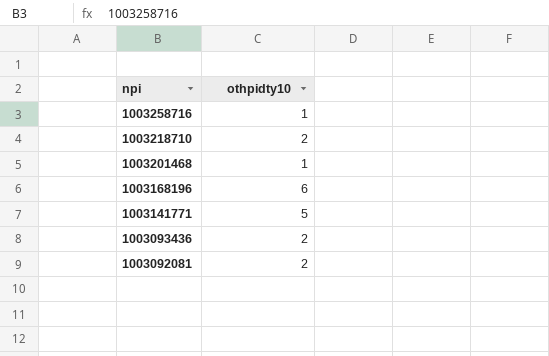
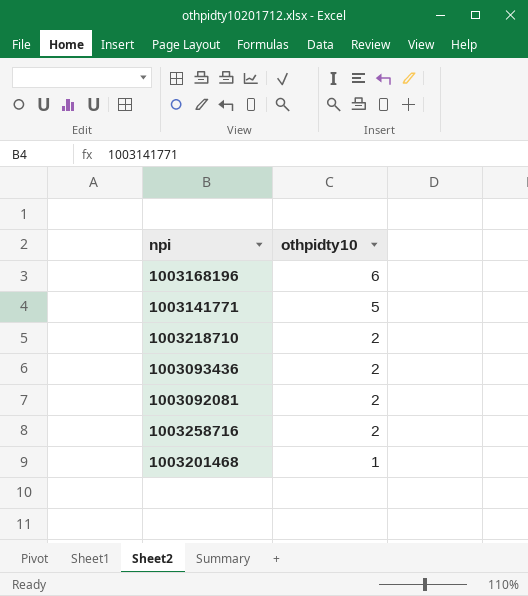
row order: npi descending -> othpidty10 descending
1003258716 | othpidty10: 1 -> 2

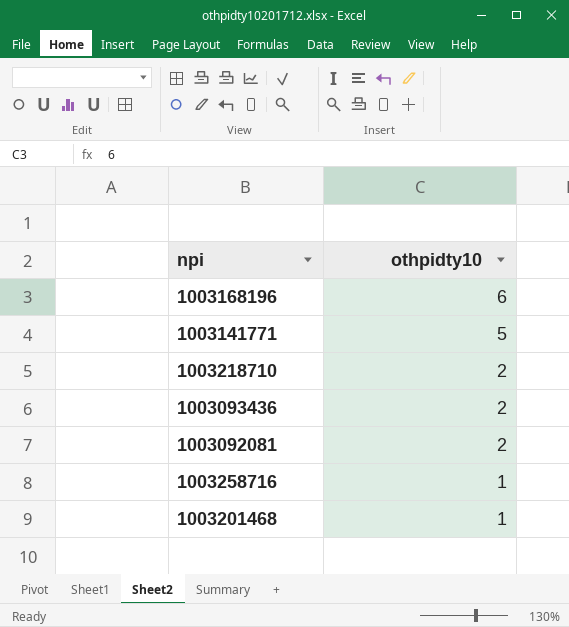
1003258716 | othpidty10: 2 -> 1

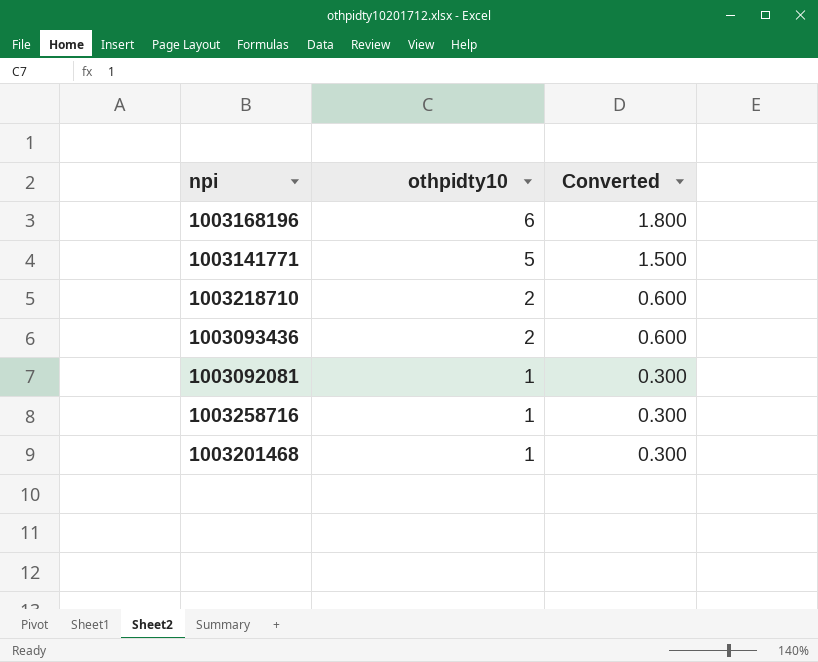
column Converted | formula: none -> [othpidty10] * 0.3
1003092081 | othpidty10: 2 -> 1

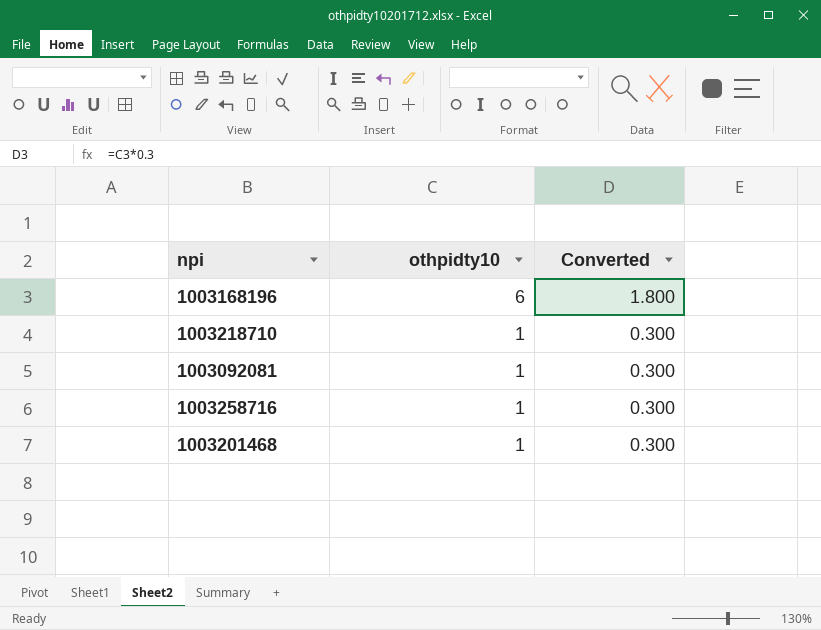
row 1003141771: 5 | 1.500 -> none
row 1003093436: 2 | 0.600 -> none
1003218710 | othpidty10: 2 -> 1
1003218710 | Converted: 0.600 -> 0.300

